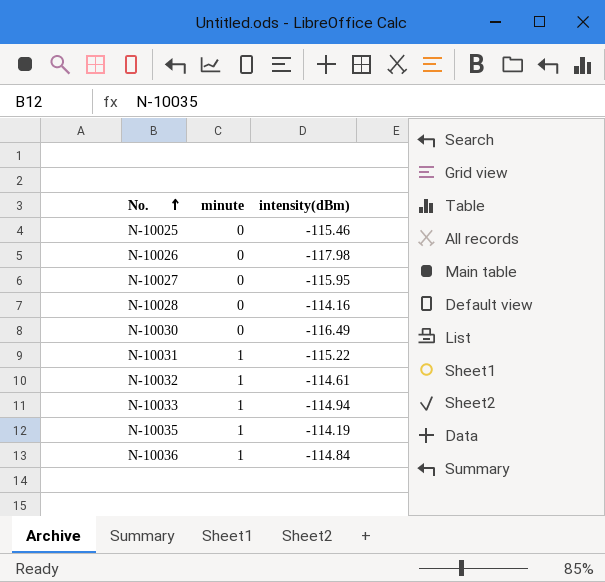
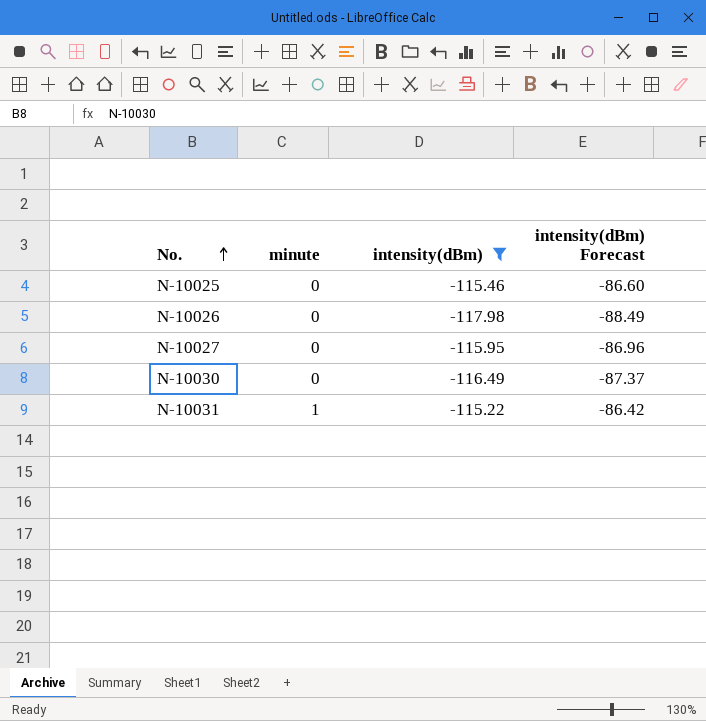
filter: none -> intensity(dBm) <= -115.22
column intensity(dBm) Forecast | formula: none -> [intensity(dBm)] * 0.75

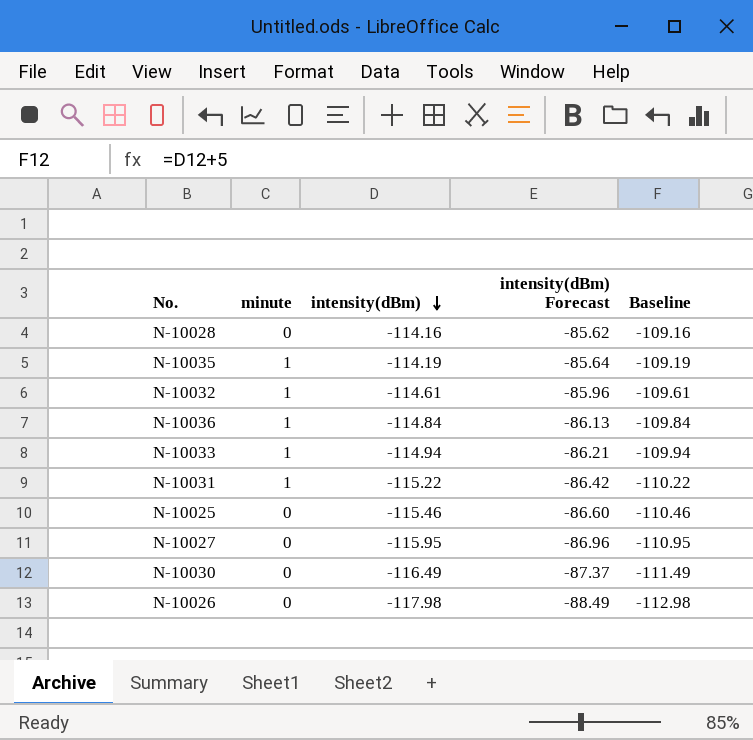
filter: intensity(dBm) <= -115.22 -> none
row order: No. ascending -> intensity(dBm) descending
column Baseline | formula: none -> [intensity(dBm)] + 5

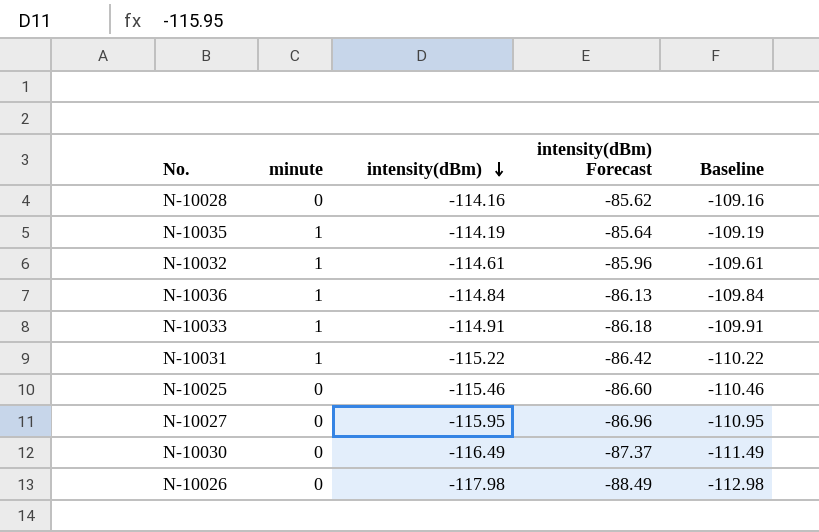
N-10033 | intensity(dBm): -114.94 -> -114.91
N-10033 | intensity(dBm) Forecast: -86.21 -> -86.18
N-10033 | Baseline: -109.94 -> -109.91

